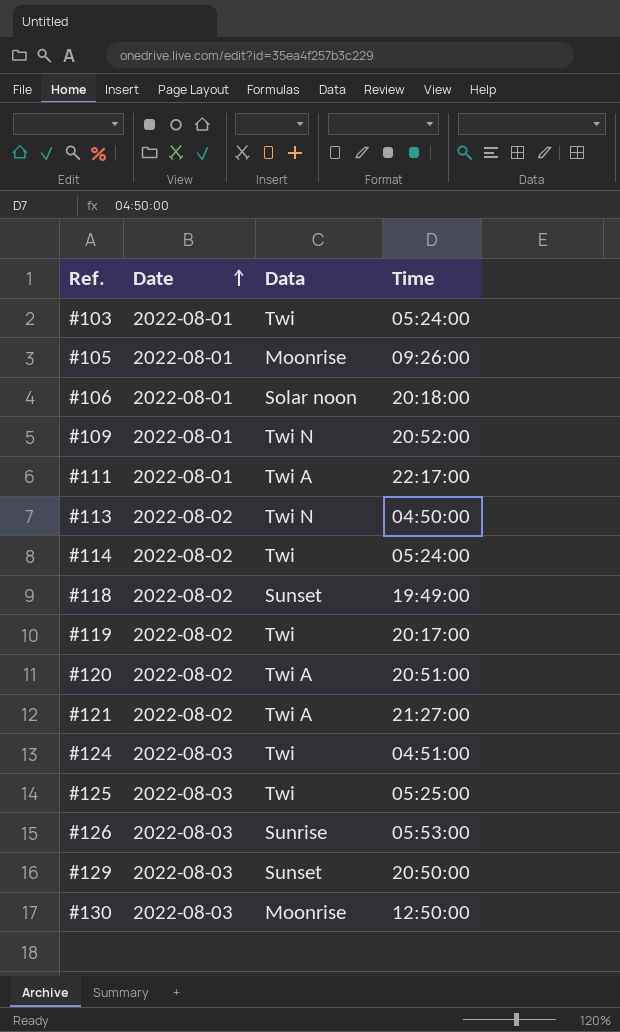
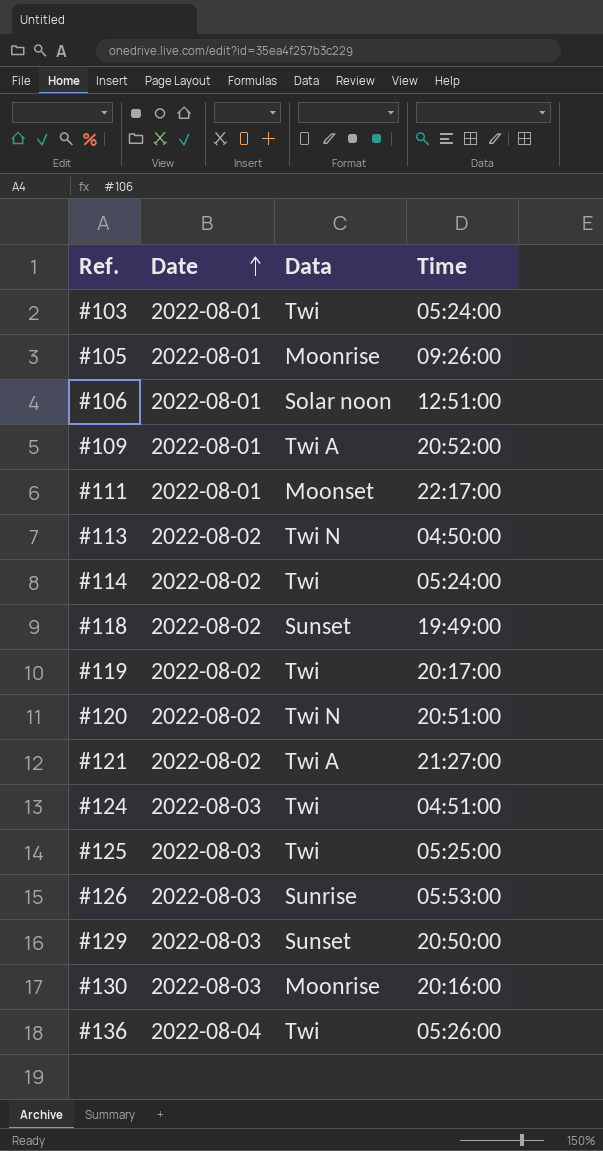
#106 | Time: 20:18:00 -> 12:51:00
#109 | Data: Twi N -> Twi A
#111 | Data: Twi A -> Moonset
#120 | Data: Twi A -> Twi N
#130 | Time: 12:50:00 -> 20:16:00
row #136: none -> 2022-08-04 | Twi | 05:26:00

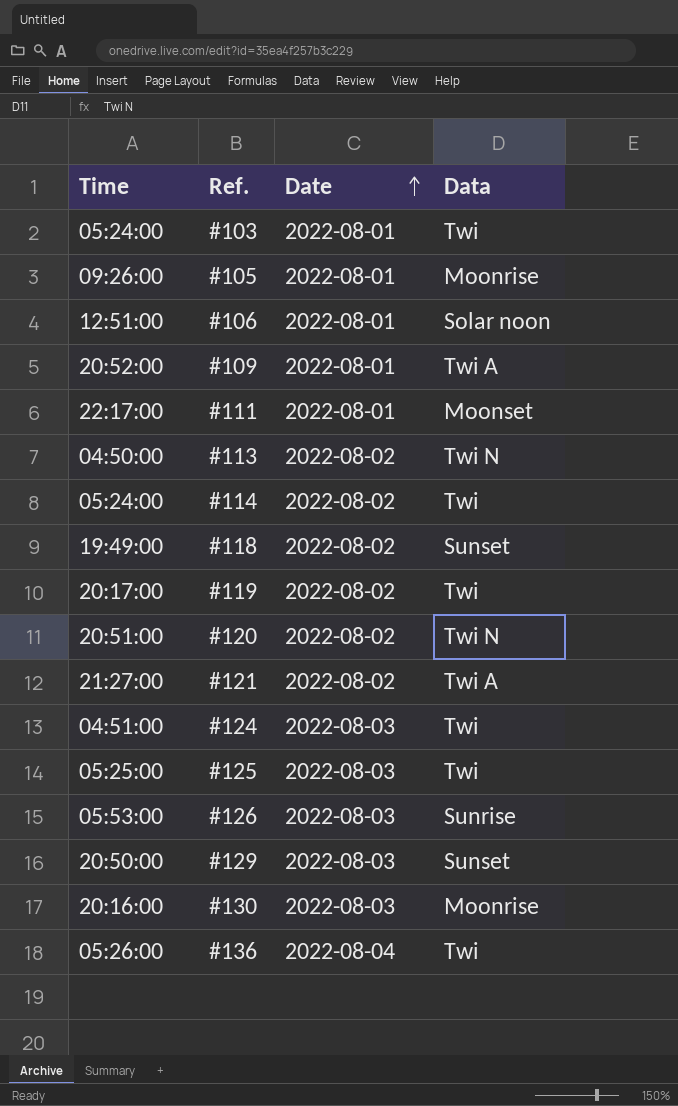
column Time | position: 4 -> 1

